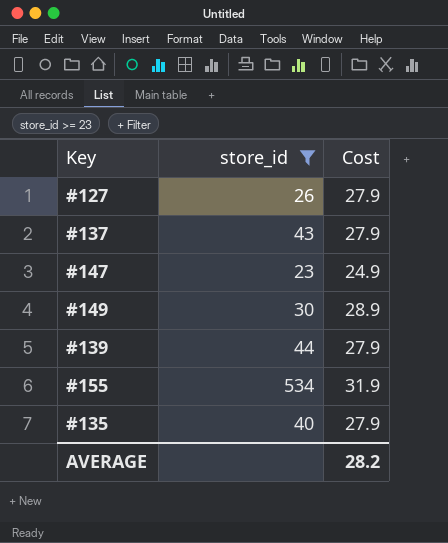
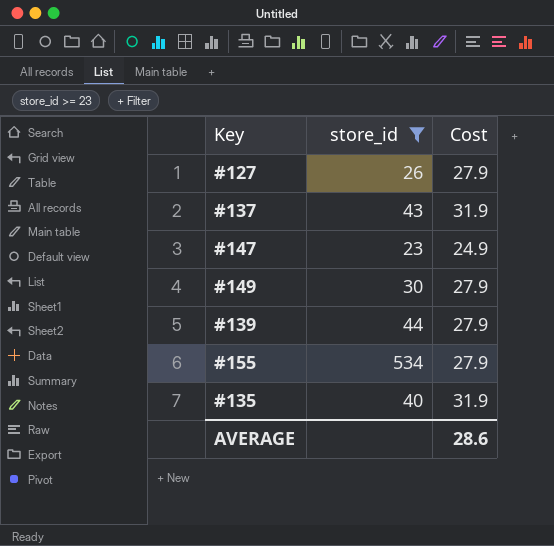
#137 | Cost: 27.9 -> 31.9
#149 | Cost: 28.9 -> 27.9
#155 | Cost: 31.9 -> 27.9
#135 | Cost: 27.9 -> 31.9
AVERAGE | Cost: 28.2 -> 28.6

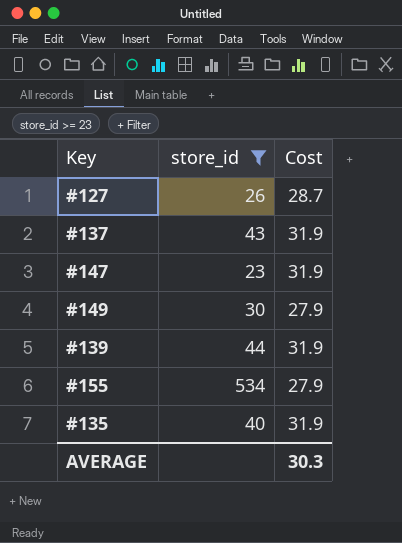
#127 | Cost: 27.9 -> 28.7
#147 | Cost: 24.9 -> 31.9
#139 | Cost: 27.9 -> 31.9
AVERAGE | Cost: 28.6 -> 30.3

